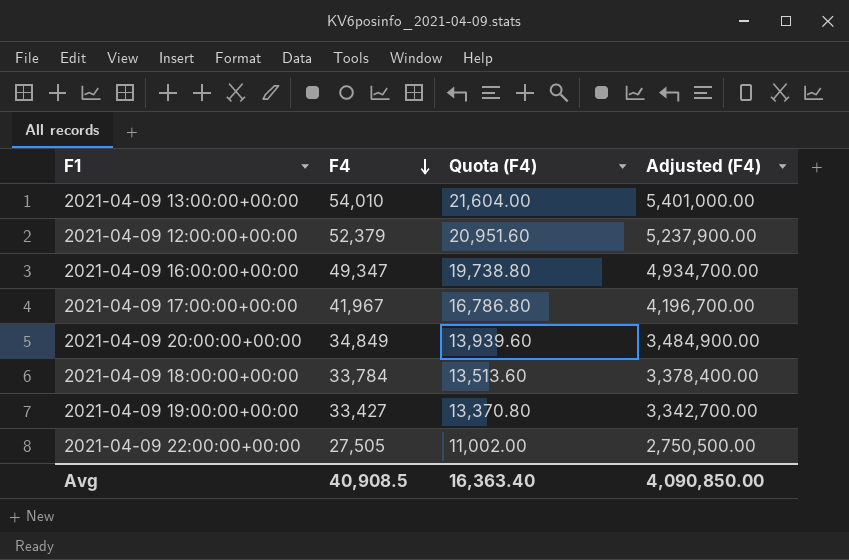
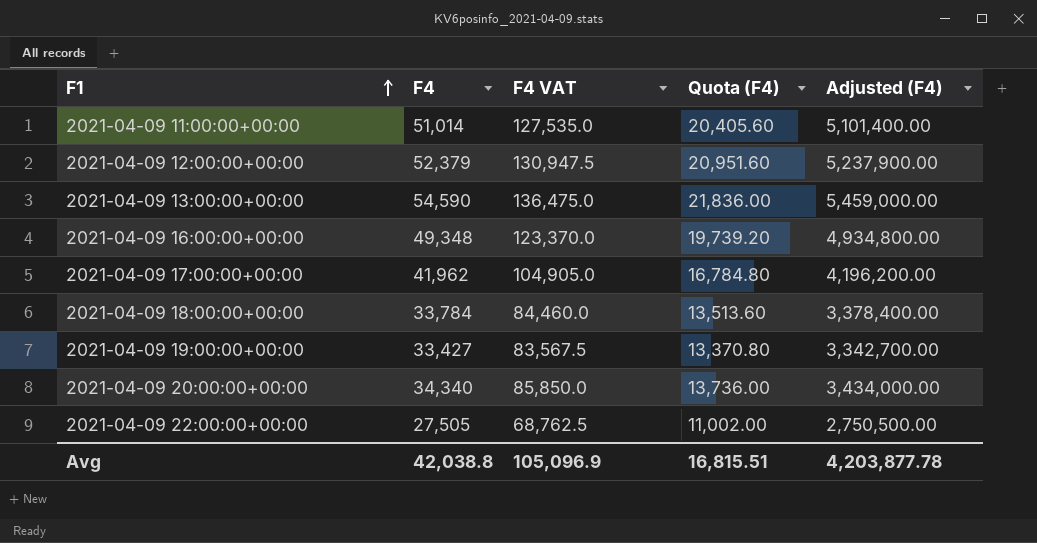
row order: F4 descending -> F1 ascending
column F4 VAT | formula: none -> [F4] * 2.5
row 2021-04-09 11:00:00+00:00: none -> 51,014 | 127,535.0 | 20,405.60 | 5,101,400.00
2021-04-09 13:00:00+00:00 | F4: 54,010 -> 54,590
2021-04-09 13:00:00+00:00 | Quota (F4): 21,604.00 -> 21,836.00
2021-04-09 13:00:00+00:00 | Adjusted (F4): 5,401,000.00 -> 5,459,000.00
2021-04-09 16:00:00+00:00 | F4: 49,347 -> 49,348
2021-04-09 16:00:00+00:00 | Quota (F4): 19,738.80 -> 19,739.20
2021-04-09 16:00:00+00:00 | Adjusted (F4): 4,934,700.00 -> 4,934,800.00
2021-04-09 17:00:00+00:00 | F4: 41,967 -> 41,962
2021-04-09 17:00:00+00:00 | Quota (F4): 16,786.80 -> 16,784.80
2021-04-09 17:00:00+00:00 | Adjusted (F4): 4,196,700.00 -> 4,196,200.00
2021-04-09 20:00:00+00:00 | F4: 34,849 -> 34,340
2021-04-09 20:00:00+00:00 | Quota (F4): 13,939.60 -> 13,736.00
2021-04-09 20:00:00+00:00 | Adjusted (F4): 3,484,900.00 -> 3,434,000.00
Avg | F4: 40,908.5 -> 42,038.8
Avg | Quota (F4): 16,363.40 -> 16,815.51
Avg | Adjusted (F4): 4,090,850.00 -> 4,203,877.78

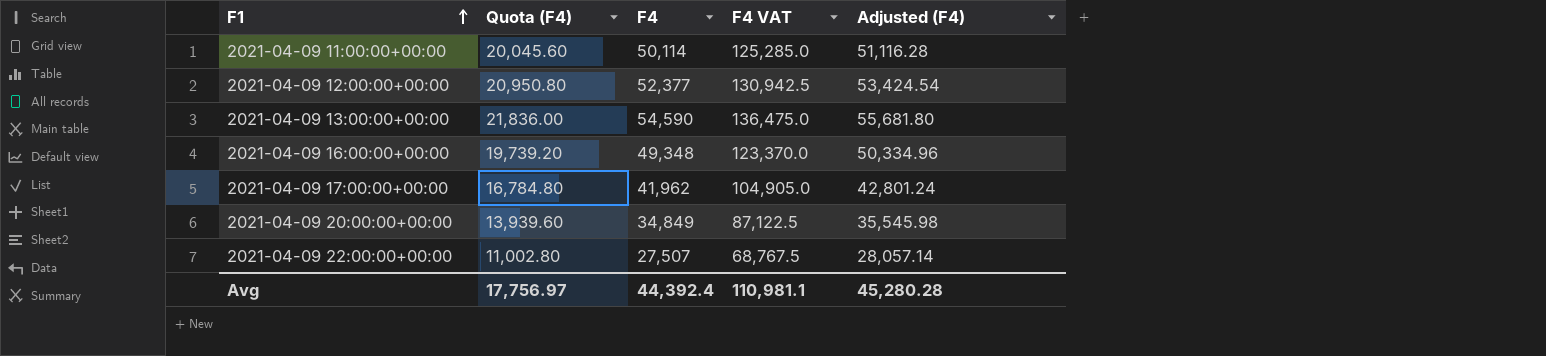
column Quota (F4) | position: 4 -> 2
column Adjusted (F4) | formula: [F4] * 100 -> [F4] * 1.02
row 2021-04-09 18:00:00+00:00: 33,784 | 84,460.0 | 13,513.60 | 3,378,400.00 -> none
row 2021-04-09 19:00:00+00:00: 33,427 | 83,567.5 | 13,370.80 | 3,342,700.00 -> none
2021-04-09 11:00:00+00:00 | Quota (F4): 20,405.60 -> 20,045.60
2021-04-09 11:00:00+00:00 | F4: 51,014 -> 50,114
2021-04-09 11:00:00+00:00 | F4 VAT: 127,535.0 -> 125,285.0
2021-04-09 12:00:00+00:00 | Quota (F4): 20,951.60 -> 20,950.80
2021-04-09 12:00:00+00:00 | F4: 52,379 -> 52,377
2021-04-09 12:00:00+00:00 | F4 VAT: 130,947.5 -> 130,942.5
2021-04-09 20:00:00+00:00 | Quota (F4): 13,736.00 -> 13,939.60
2021-04-09 20:00:00+00:00 | F4: 34,340 -> 34,849
2021-04-09 20:00:00+00:00 | F4 VAT: 85,850.0 -> 87,122.5
2021-04-09 22:00:00+00:00 | Quota (F4): 11,002.00 -> 11,002.80
2021-04-09 22:00:00+00:00 | F4: 27,505 -> 27,507
2021-04-09 22:00:00+00:00 | F4 VAT: 68,762.5 -> 68,767.5
Avg | Quota (F4): 16,815.51 -> 17,756.97
Avg | F4: 42,038.8 -> 44,392.4
Avg | F4 VAT: 105,096.9 -> 110,981.1
Avg | Adjusted (F4): 4,203,877.78 -> 45,280.28

